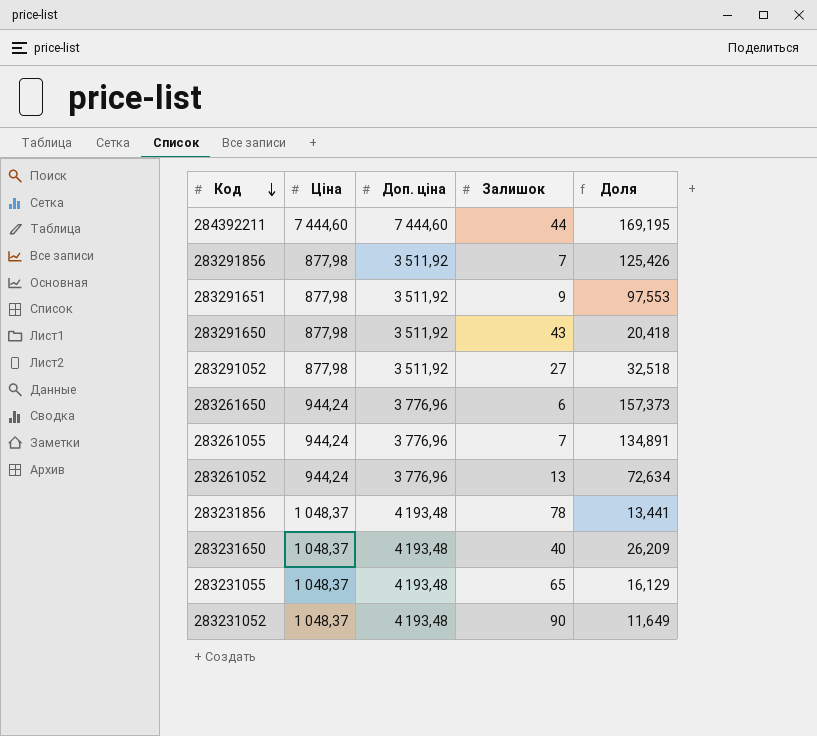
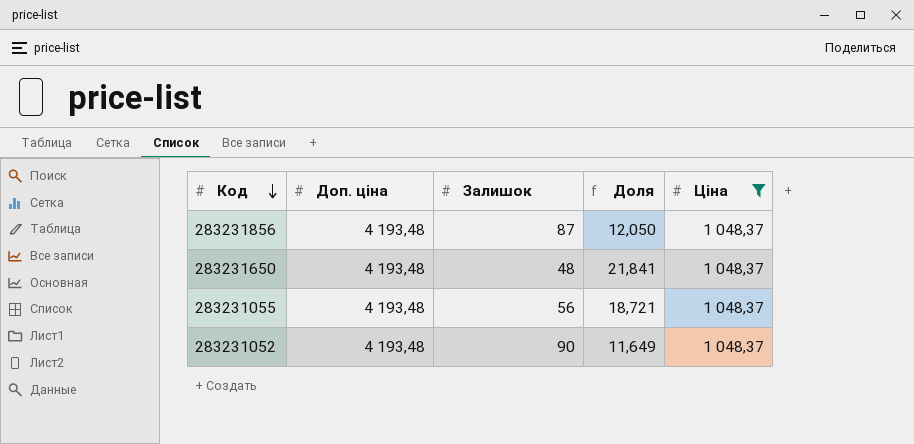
filter: none -> Ціна = 1 048,37
column Ціна | position: 2 -> 5
283231856 | Залишок: 78 -> 87
283231856 | Доля: 13,441 -> 12,050
283231650 | Залишок: 40 -> 48
283231650 | Доля: 26,209 -> 21,841
283231055 | Залишок: 65 -> 56
283231055 | Доля: 16,129 -> 18,721

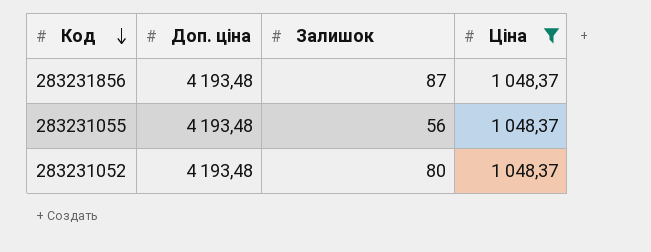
column Доля | formula: [Ціна] / [Залишок] -> none
row 283231650: 4 193,48 | 48 | 21,841 | 1 048,37 -> none
283231052 | Залишок: 90 -> 80

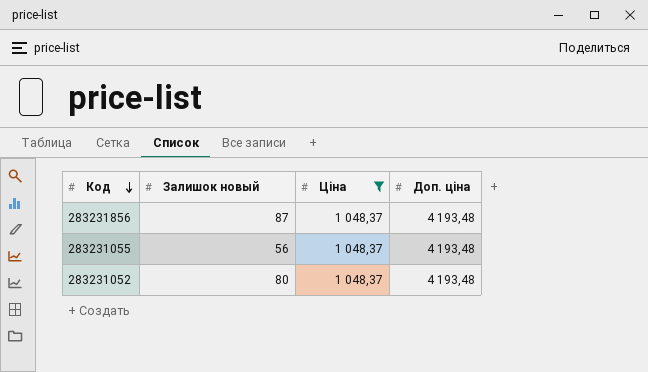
column name: Залишок -> Залишок новый
column Доп. ціна | position: 2 -> 4

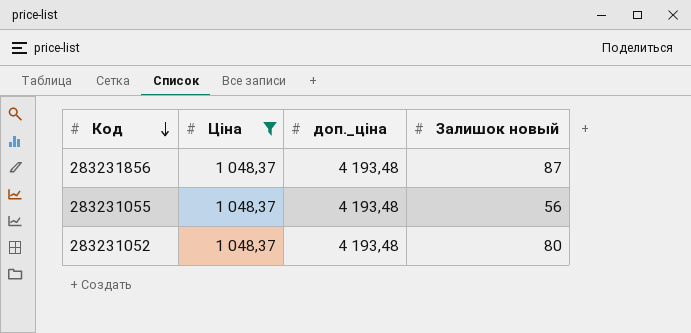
column name: Доп. ціна -> доп._ціна
column Залишок новый | position: 2 -> 4

